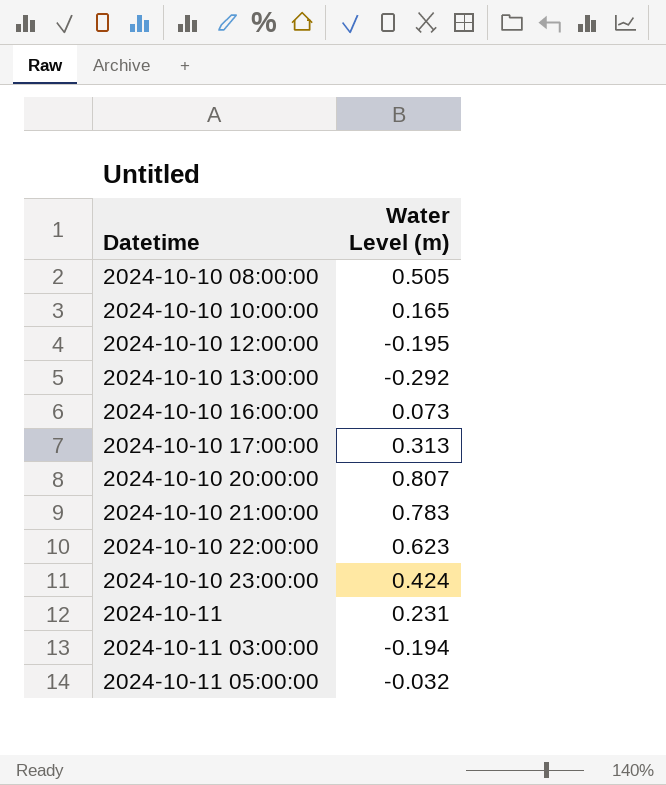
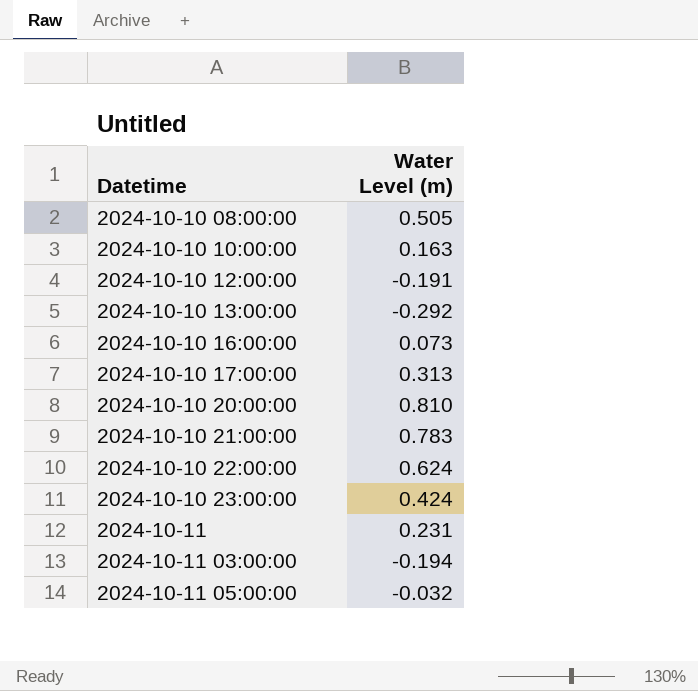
2024-10-10 10:00:00 | Water Level (m): 0.165 -> 0.163
2024-10-10 12:00:00 | Water Level (m): -0.195 -> -0.191
2024-10-10 20:00:00 | Water Level (m): 0.807 -> 0.810
2024-10-10 22:00:00 | Water Level (m): 0.623 -> 0.624

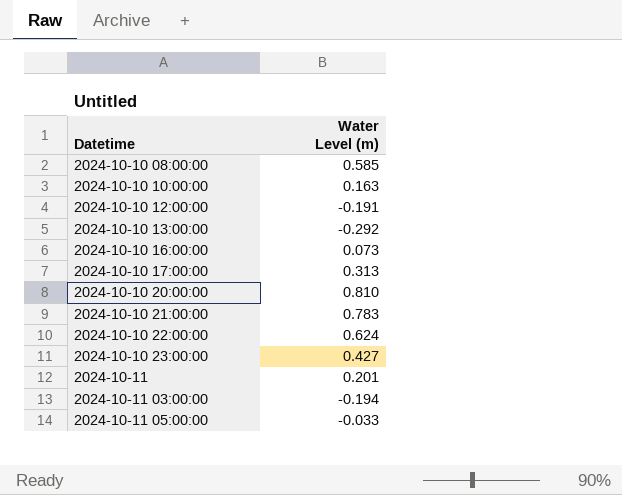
2024-10-10 08:00:00 | Water Level (m): 0.505 -> 0.585
2024-10-10 23:00:00 | Water Level (m): 0.424 -> 0.427
2024-10-11 | Water Level (m): 0.231 -> 0.201
2024-10-11 05:00:00 | Water Level (m): -0.032 -> -0.033

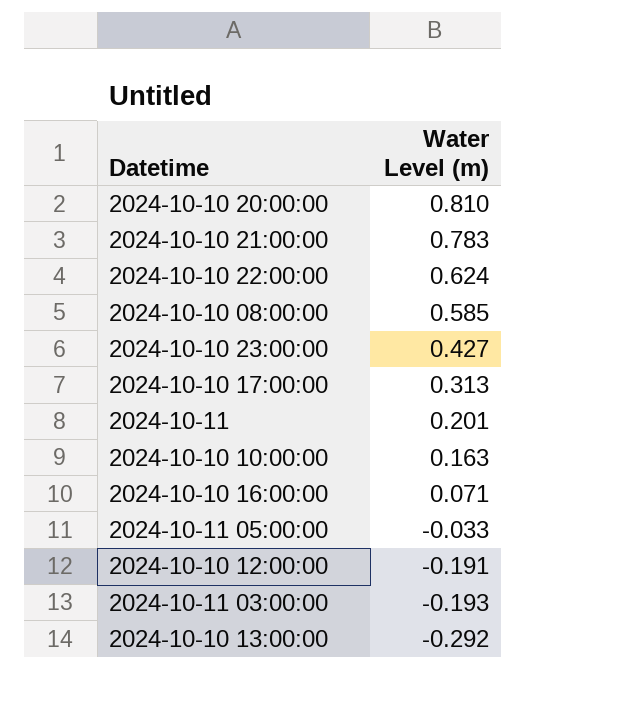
row order: Datetime ascending -> Water Level (m) descending
2024-10-10 16:00:00 | Water Level (m): 0.073 -> 0.071
2024-10-11 03:00:00 | Water Level (m): -0.194 -> -0.193

